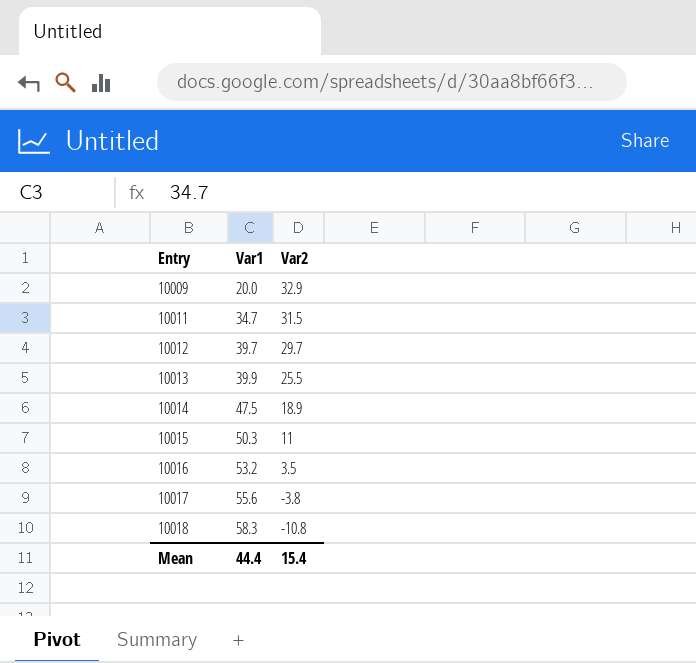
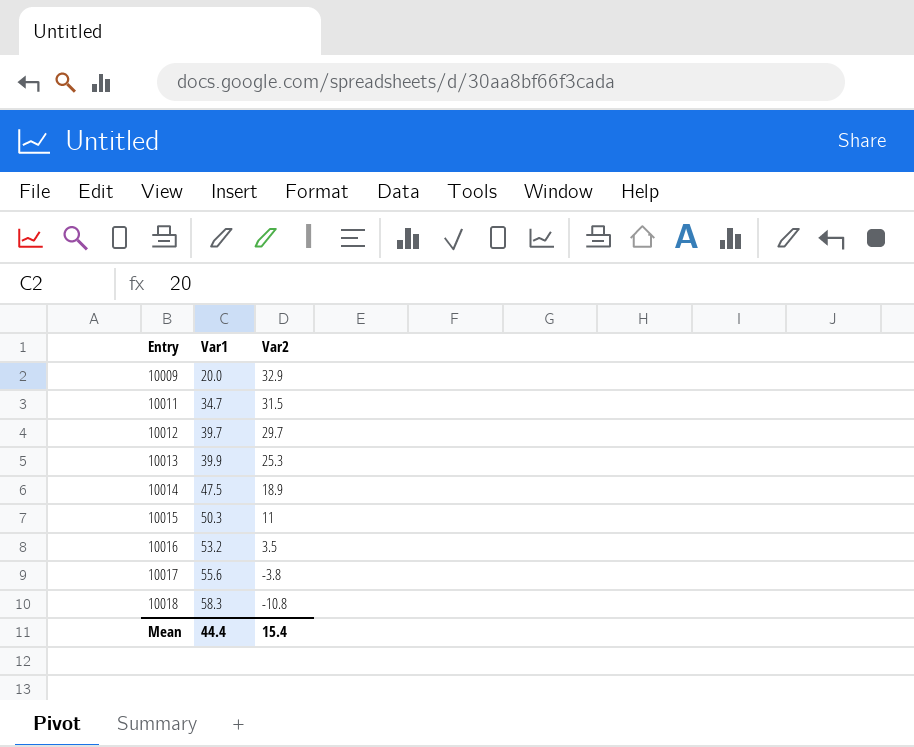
10013 | Var2: 25.5 -> 25.3

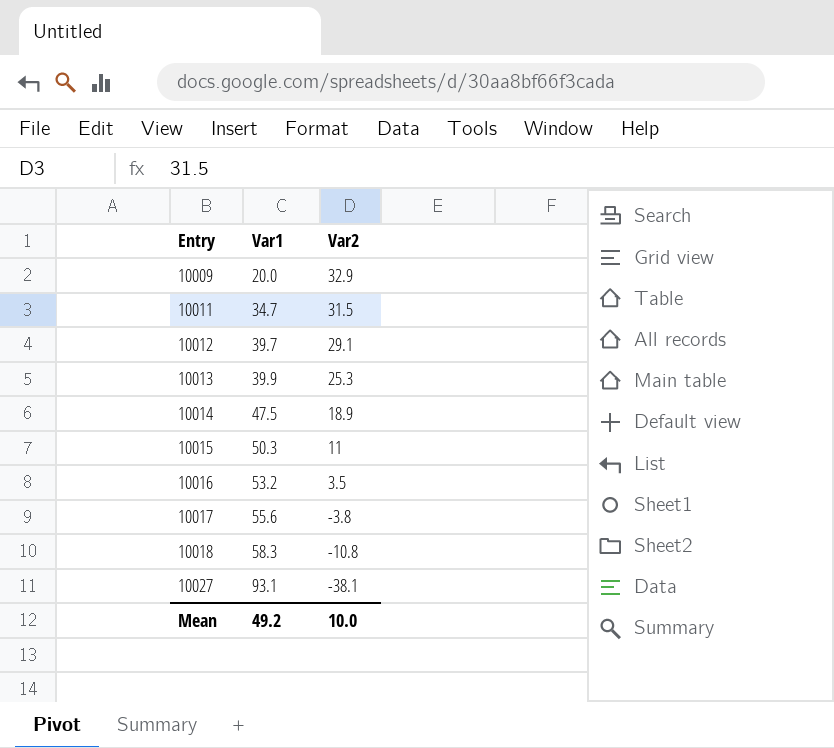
10012 | Var2: 29.7 -> 29.1
row 10027: none -> 93.1 | -38.1
Mean | Var1: 44.4 -> 49.2
Mean | Var2: 15.4 -> 10.0

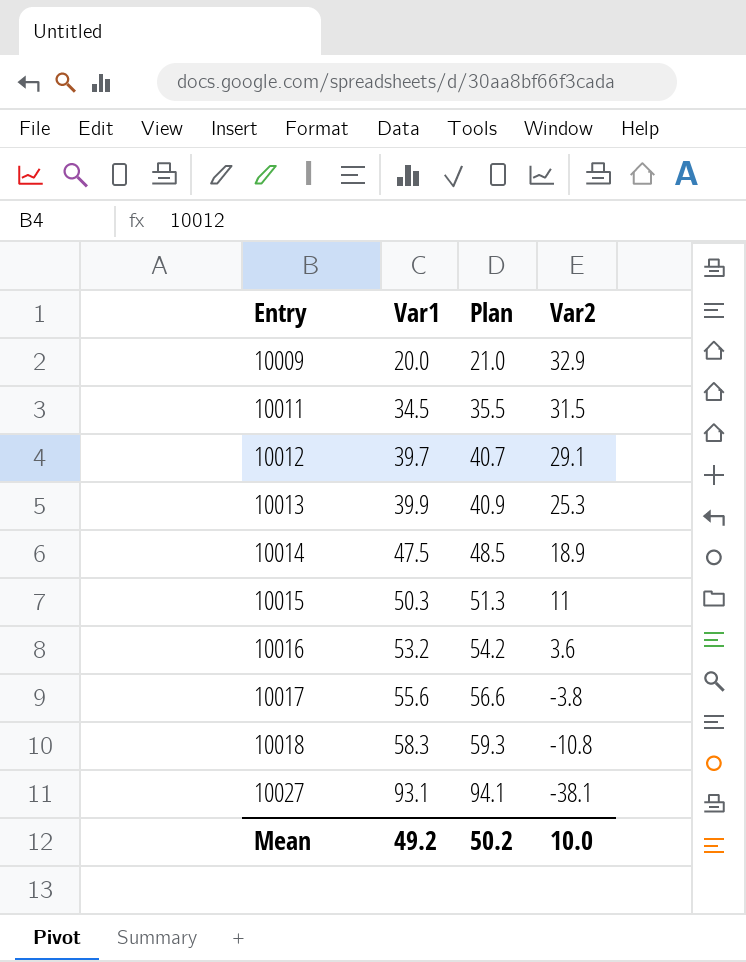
column Plan | formula: none -> [Var1] + 1
10011 | Var1: 34.7 -> 34.5
10016 | Var2: 3.5 -> 3.6

